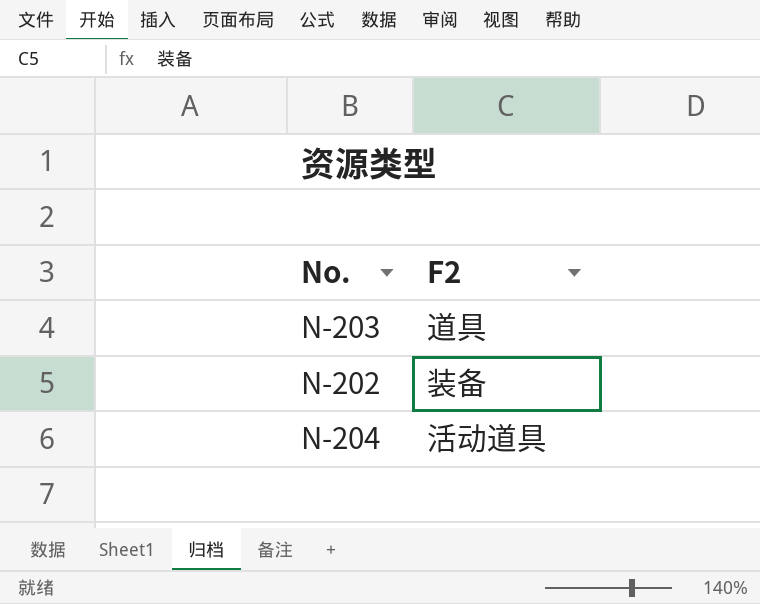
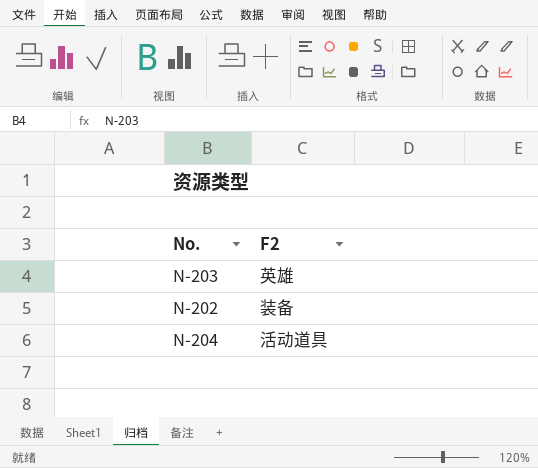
N-203 | F2: 道具 -> 英雄

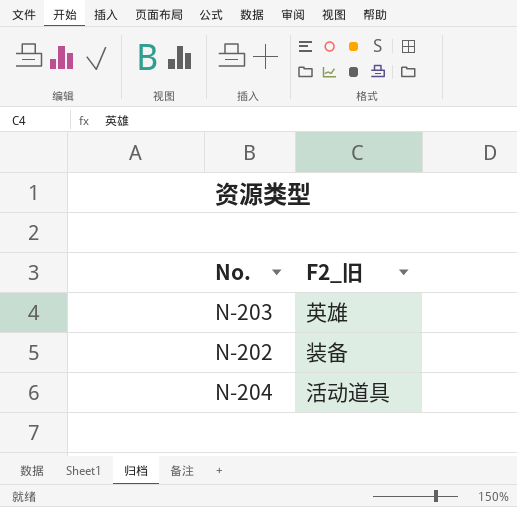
column name: F2 -> F2_旧

